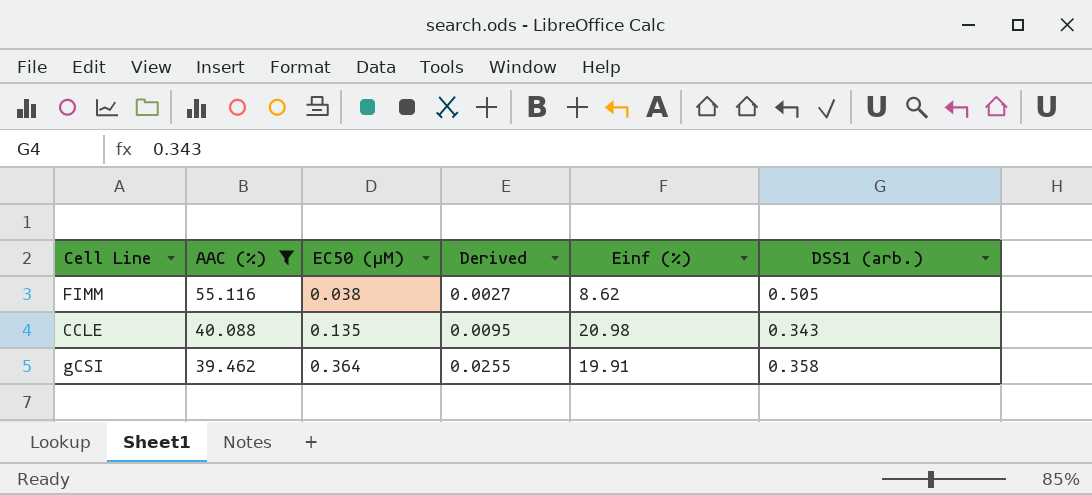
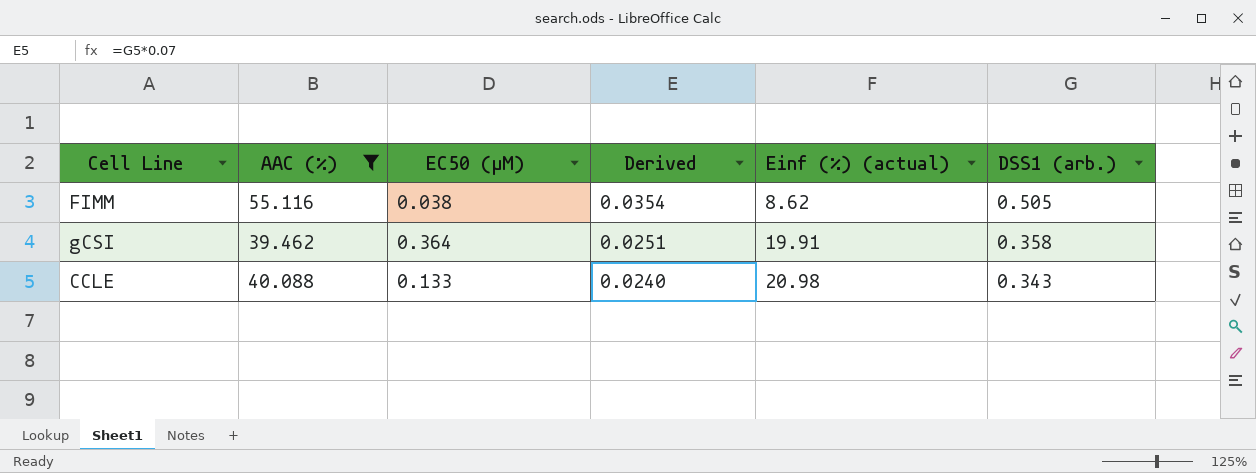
row order: AAC (%) descending -> Derived descending
column Derived | formula: [EC50 (µM)] * 0.07 -> [DSS1 (arb.)] * 0.07
column name: Einf (%) -> Einf (%) (actual)
CCLE | EC50 (µM): 0.135 -> 0.133

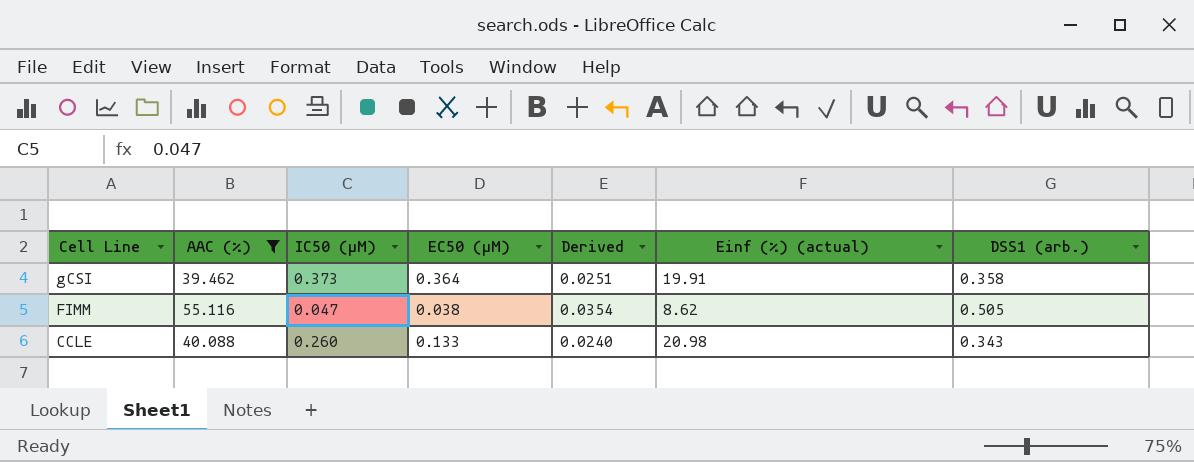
row order: Derived descending -> Cell Line descending
column IC50 (µM) | position: none -> 3

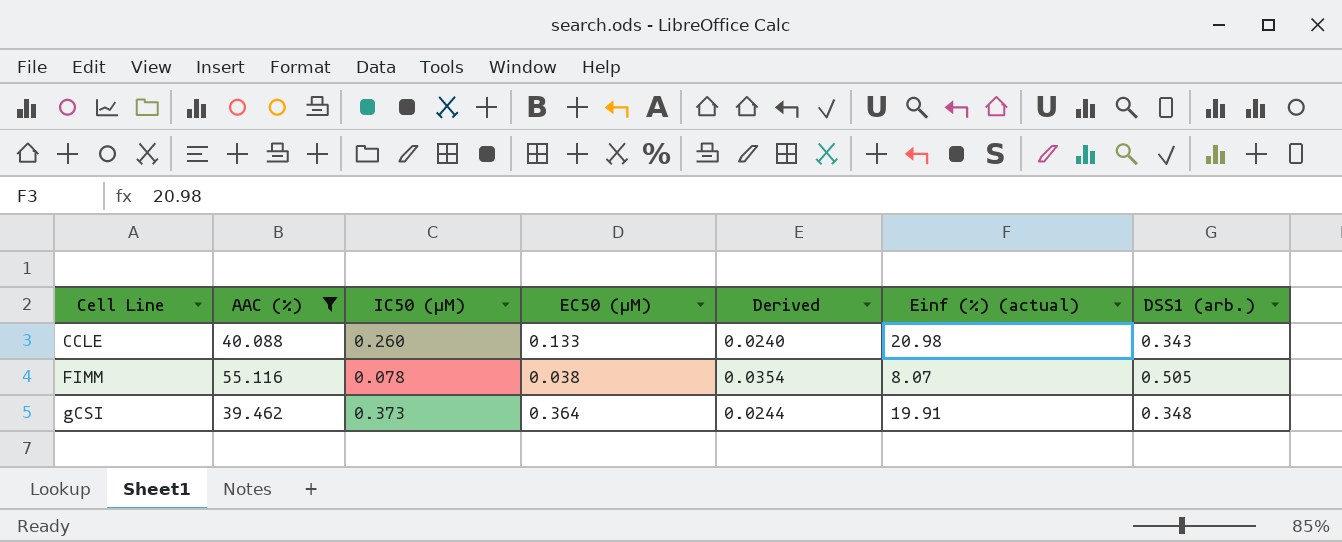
row order: Cell Line descending -> Cell Line ascending
FIMM | IC50 (µM): 0.047 -> 0.078
FIMM | Einf (%) (actual): 8.62 -> 8.07
gCSI | Derived: 0.0251 -> 0.0244
gCSI | DSS1 (arb.): 0.358 -> 0.348

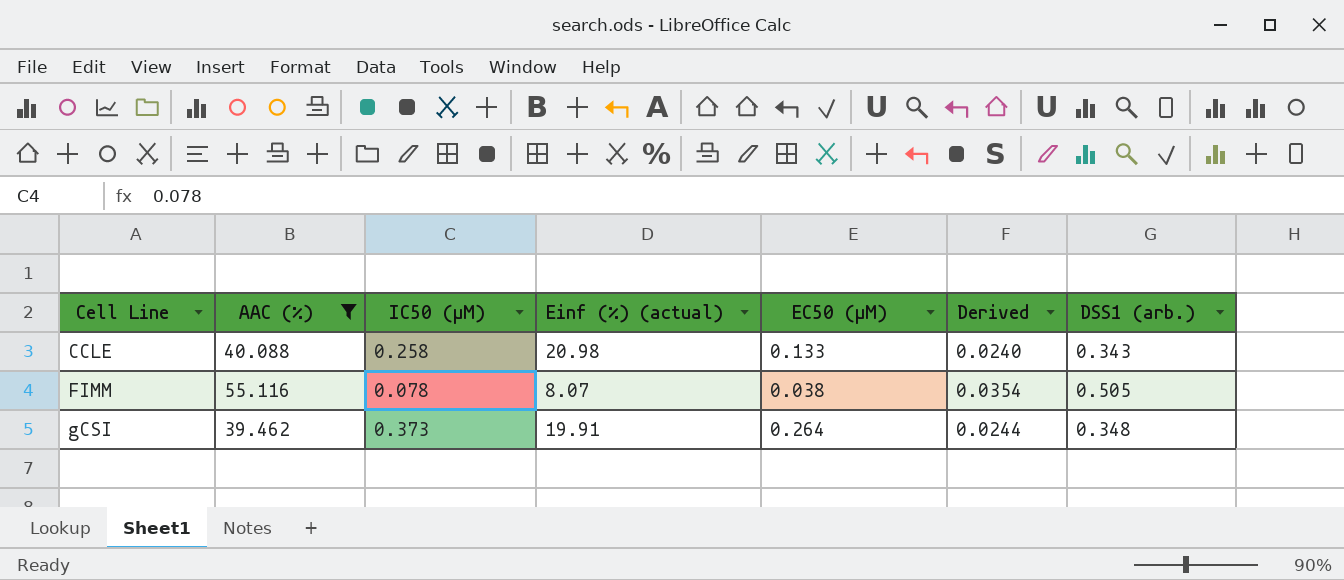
column Einf (%) (actual) | position: 6 -> 4
CCLE | IC50 (µM): 0.260 -> 0.258
gCSI | EC50 (µM): 0.364 -> 0.264

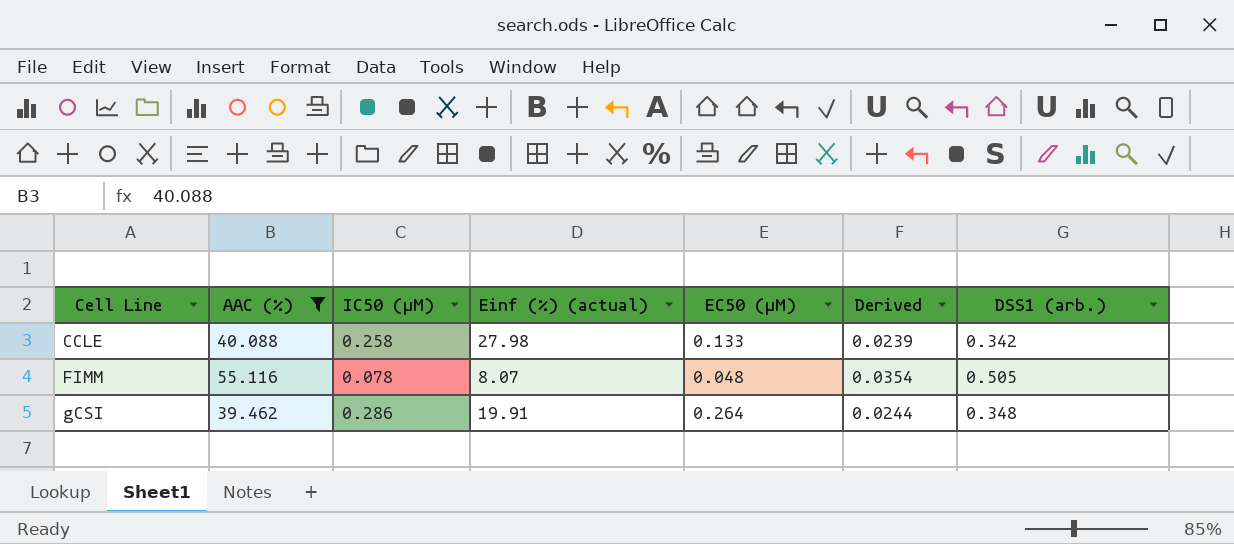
CCLE | Einf (%) (actual): 20.98 -> 27.98
CCLE | Derived: 0.0240 -> 0.0239
CCLE | DSS1 (arb.): 0.343 -> 0.342
FIMM | EC50 (µM): 0.038 -> 0.048
gCSI | IC50 (µM): 0.373 -> 0.286

